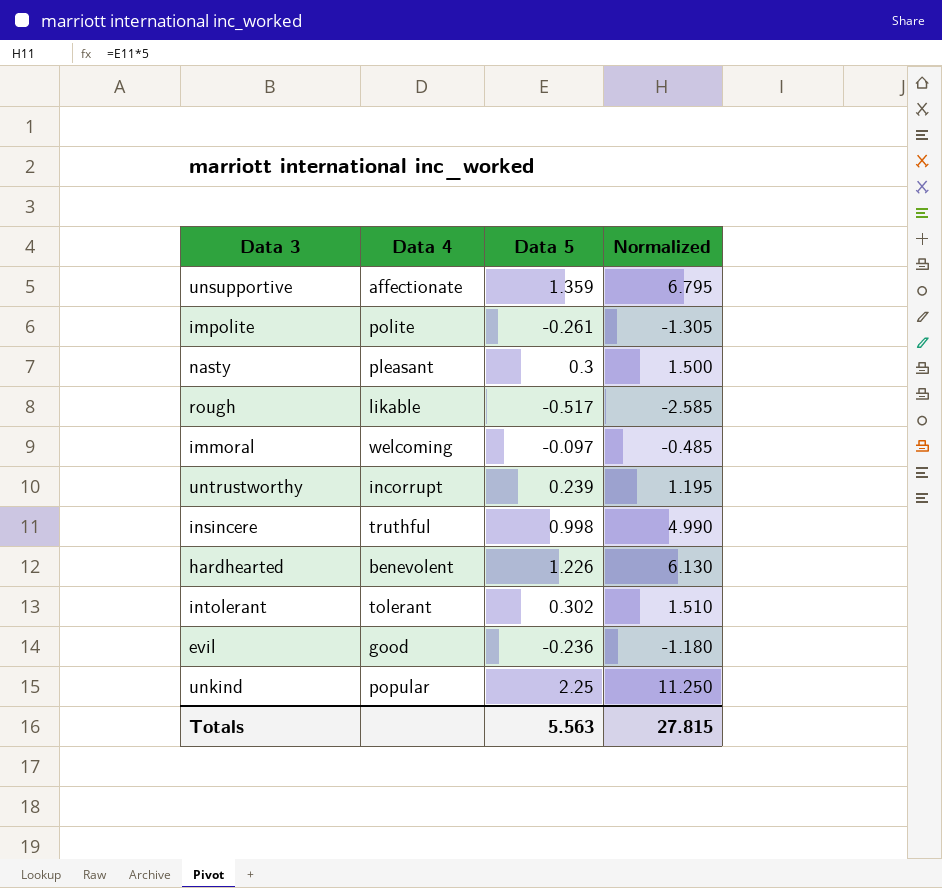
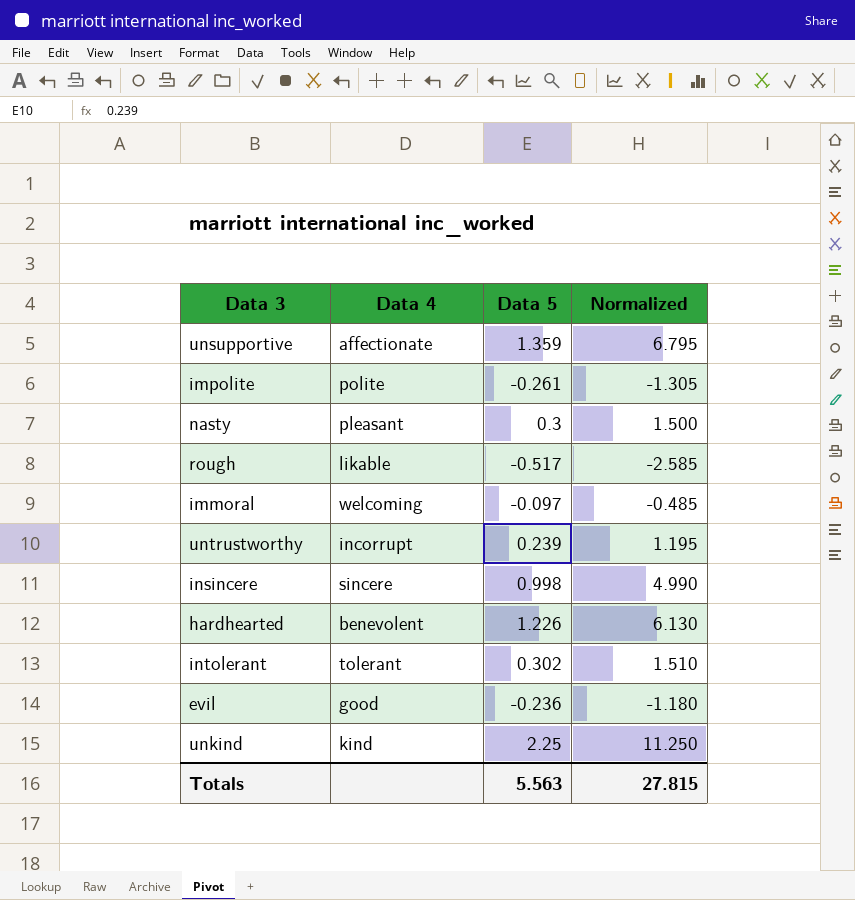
insincere | Data 4: truthful -> sincere
unkind | Data 4: popular -> kind

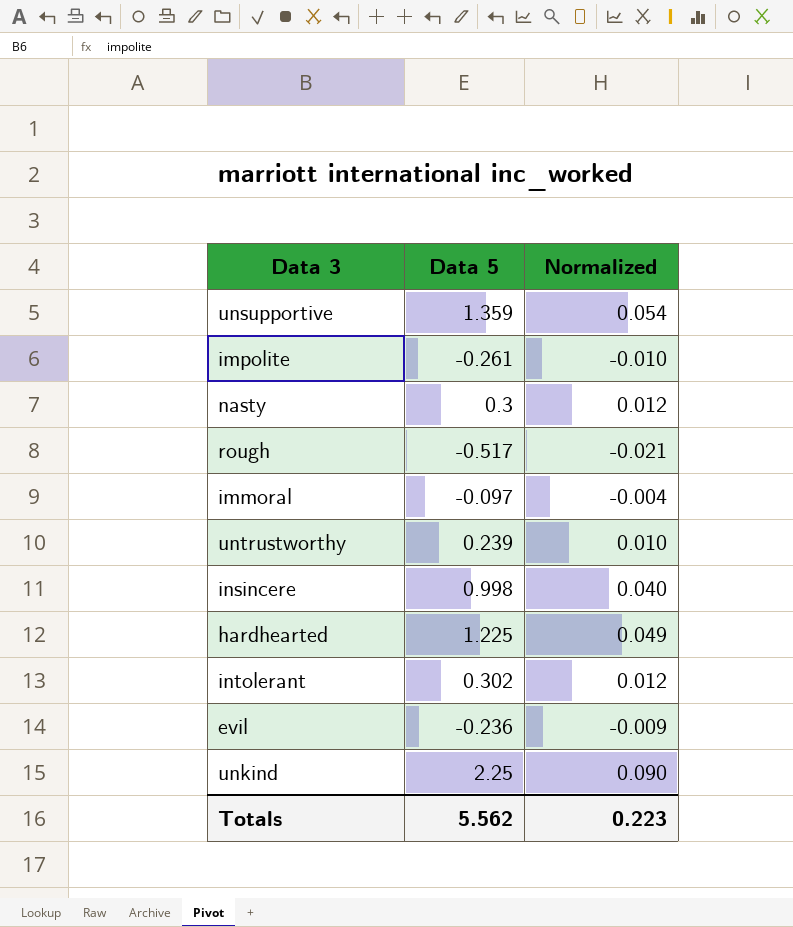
column Data 4 | position: 2 -> none
column Normalized | formula: [Data 5] * 5 -> [Data 5] * 0.04
hardhearted | Data 5: 1.226 -> 1.225
Totals | Data 5: 5.563 -> 5.562
Totals | Normalized: 27.815 -> 0.223

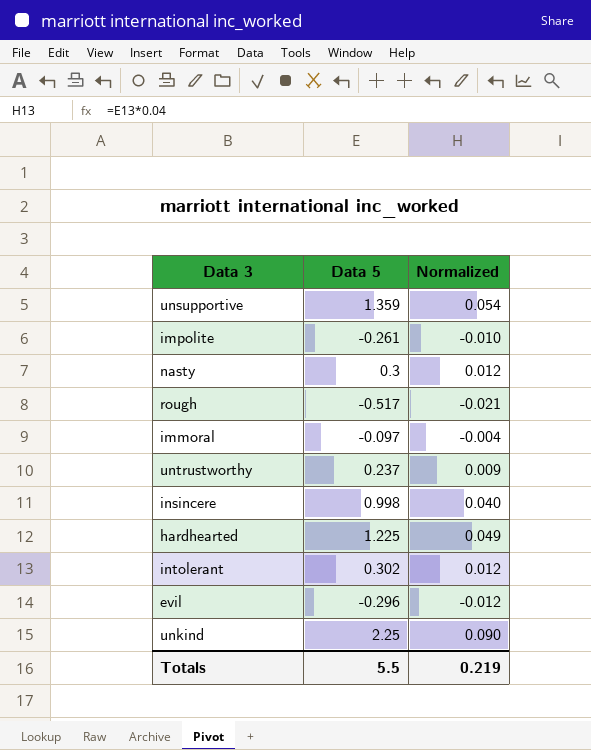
untrustworthy | Data 5: 0.239 -> 0.237
untrustworthy | Normalized: 0.010 -> 0.009
evil | Data 5: -0.236 -> -0.296
evil | Normalized: -0.009 -> -0.012
Totals | Data 5: 5.562 -> 5.5
Totals | Normalized: 0.223 -> 0.219

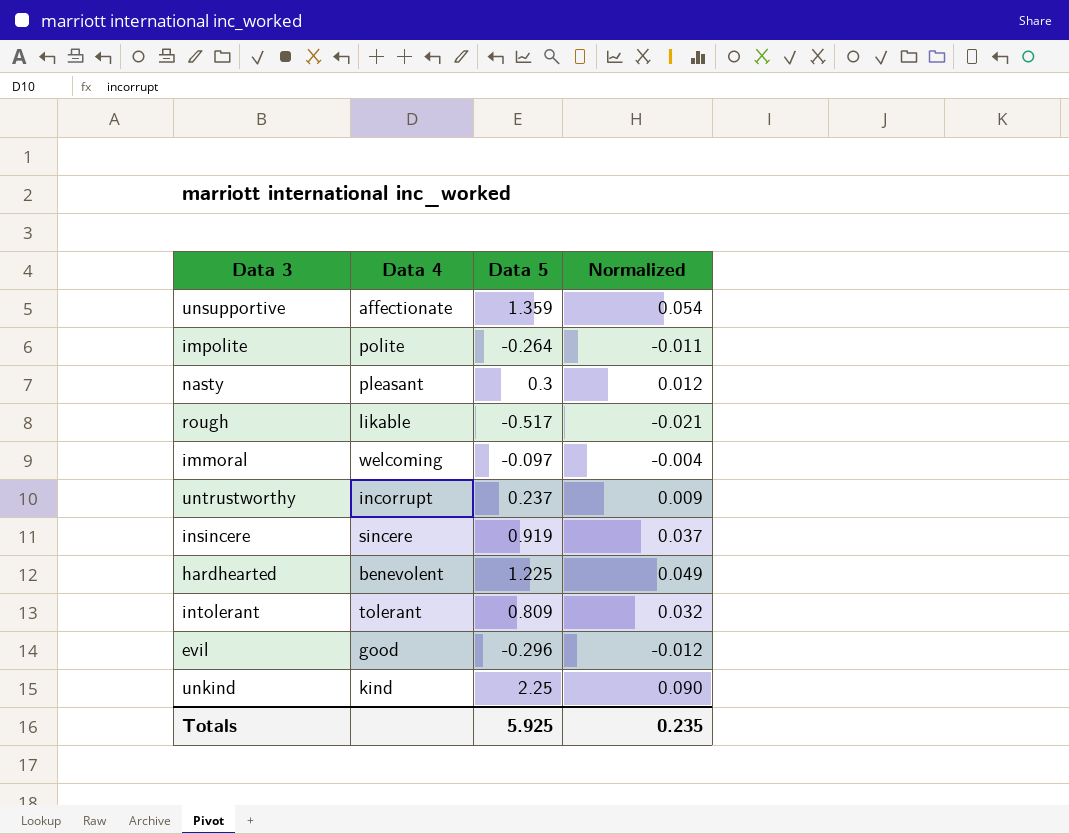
column Data 4 | position: none -> 2
impolite | Data 5: -0.261 -> -0.264
impolite | Normalized: -0.010 -> -0.011
insincere | Data 5: 0.998 -> 0.919
insincere | Normalized: 0.040 -> 0.037
intolerant | Data 5: 0.302 -> 0.809
intolerant | Normalized: 0.012 -> 0.032
Totals | Data 5: 5.5 -> 5.925
Totals | Normalized: 0.219 -> 0.235

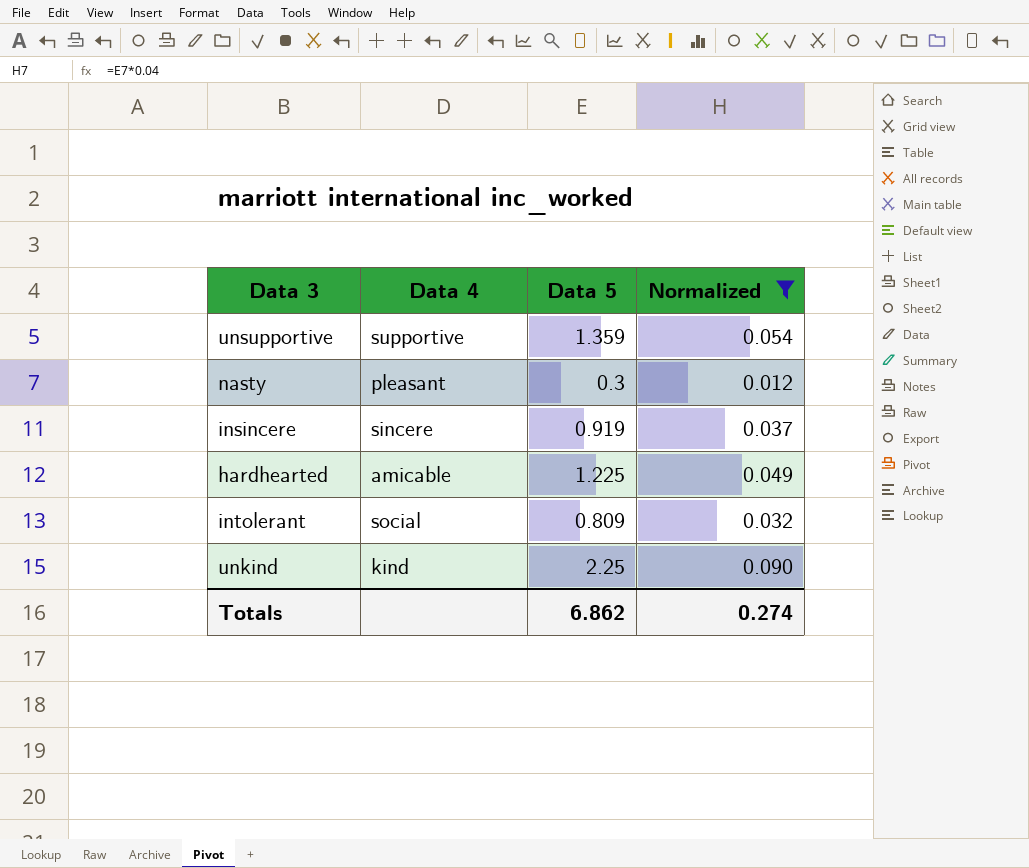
filter: none -> Normalized >= 0.012
unsupportive | Data 4: affectionate -> supportive
hardhearted | Data 4: benevolent -> amicable
intolerant | Data 4: tolerant -> social
Totals | Data 5: 5.925 -> 6.862
Totals | Normalized: 0.235 -> 0.274

